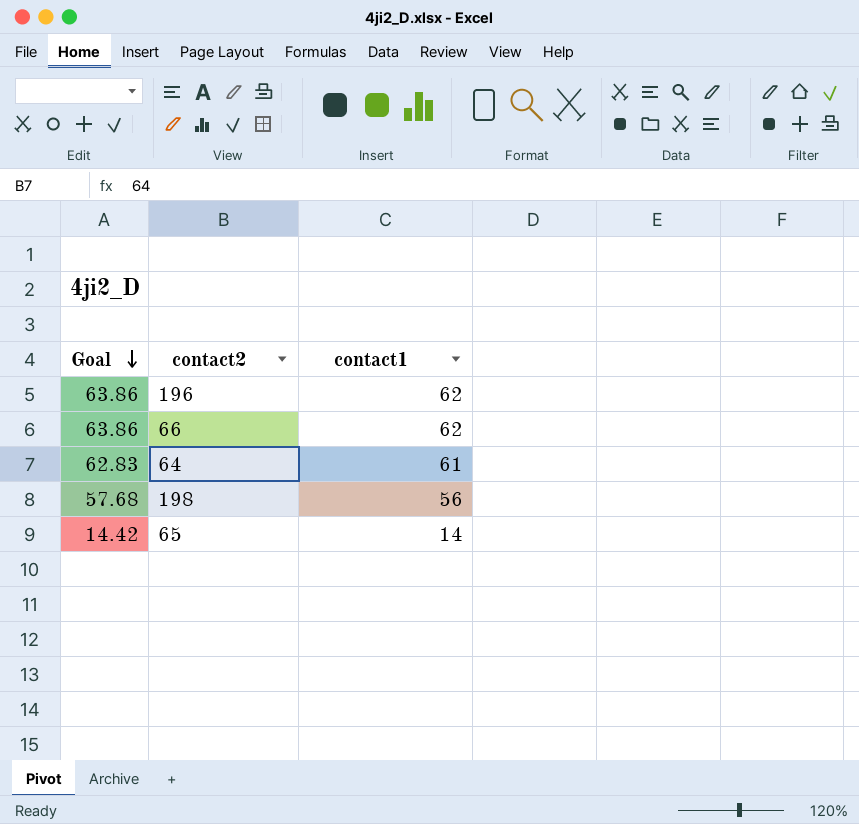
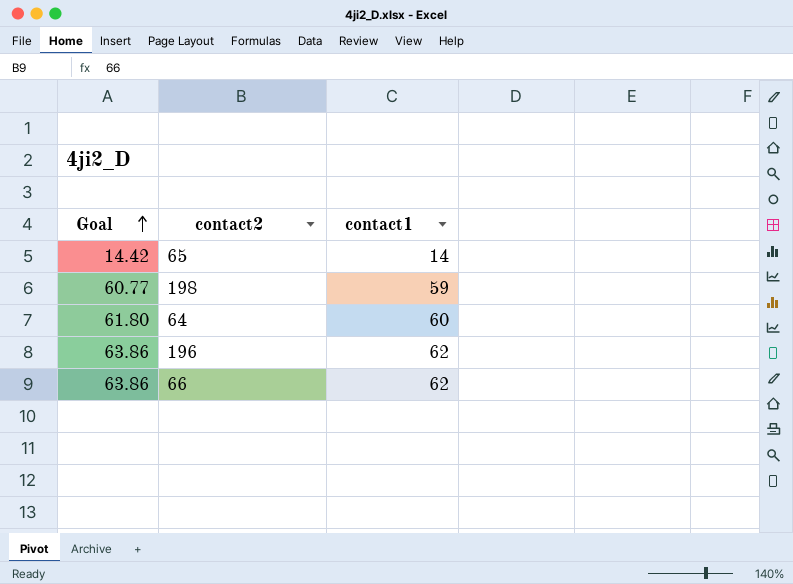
row order: Goal descending -> Goal ascending
198 | Goal: 57.68 -> 60.77
198 | contact1: 56 -> 59
64 | Goal: 62.83 -> 61.80
64 | contact1: 61 -> 60

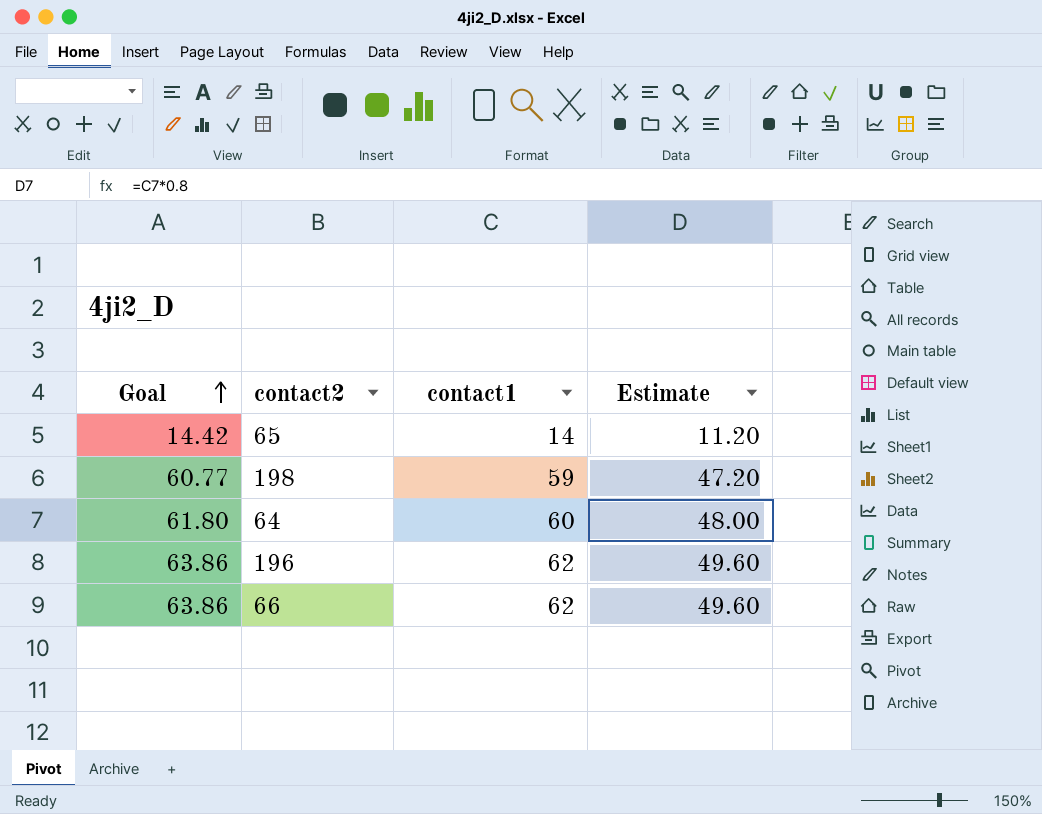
column Estimate | formula: none -> [contact1] * 0.8

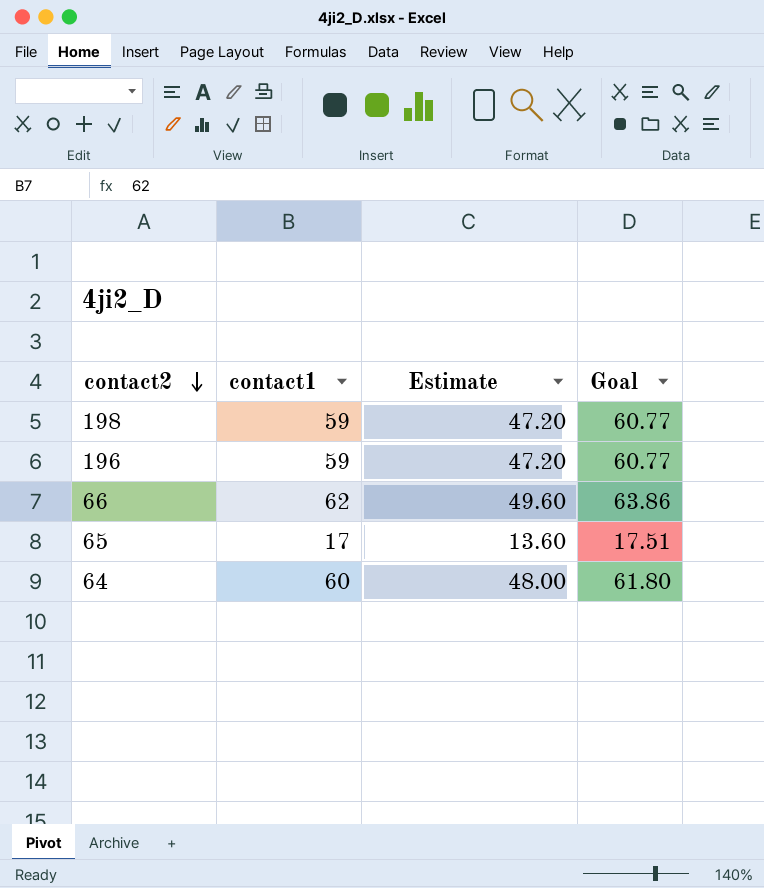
row order: Goal ascending -> contact2 descending
column Goal | position: 1 -> 4
196 | contact1: 62 -> 59
196 | Estimate: 49.60 -> 47.20
196 | Goal: 63.86 -> 60.77
65 | contact1: 14 -> 17
65 | Estimate: 11.20 -> 13.60
65 | Goal: 14.42 -> 17.51

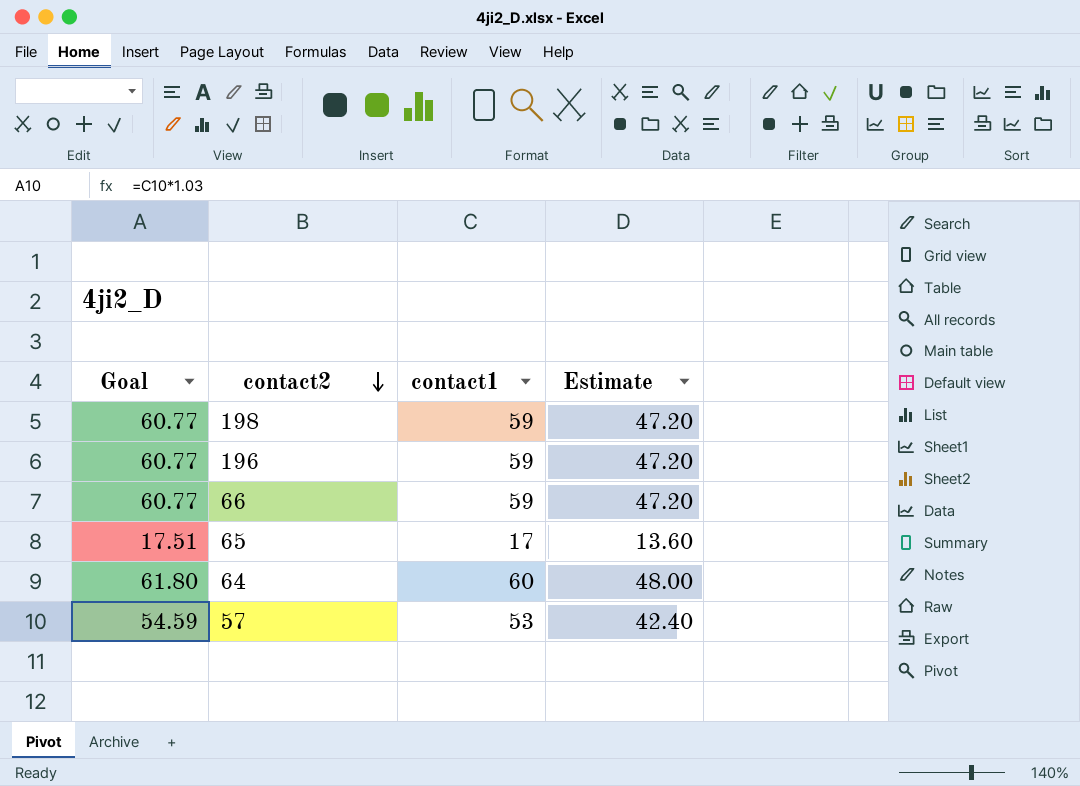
column Goal | position: 4 -> 1
66 | Goal: 63.86 -> 60.77
66 | contact1: 62 -> 59
66 | Estimate: 49.60 -> 47.20
row 57: none -> 54.59 | 53 | 42.40

